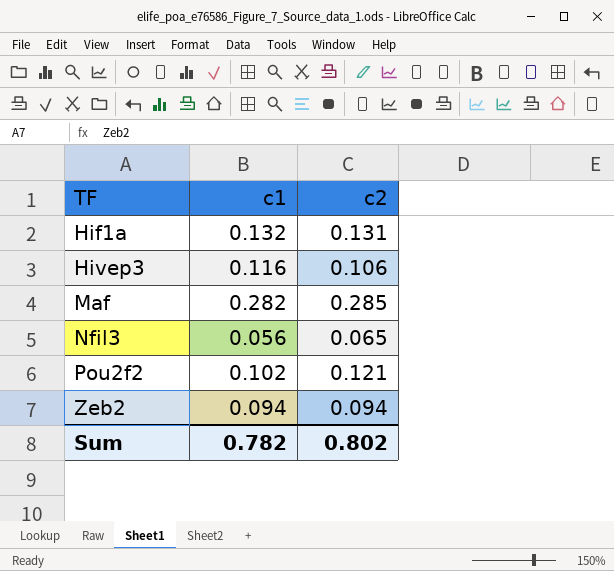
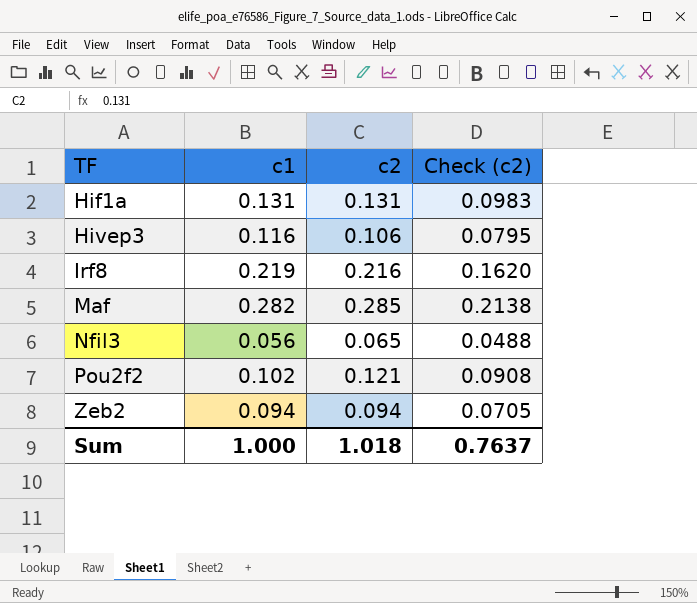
column Check (c2) | formula: none -> [c2] * 0.75
Hif1a | c1: 0.132 -> 0.131
row Irf8: none -> 0.219 | 0.216 | 0.1620
Sum | c1: 0.782 -> 1.000
Sum | c2: 0.802 -> 1.018

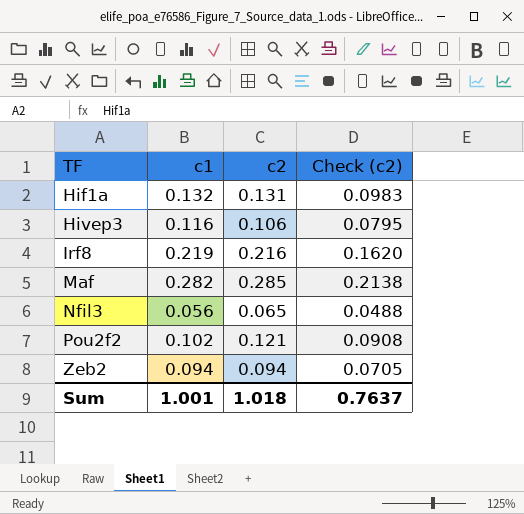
Hif1a | c1: 0.131 -> 0.132
Sum | c1: 1.000 -> 1.001

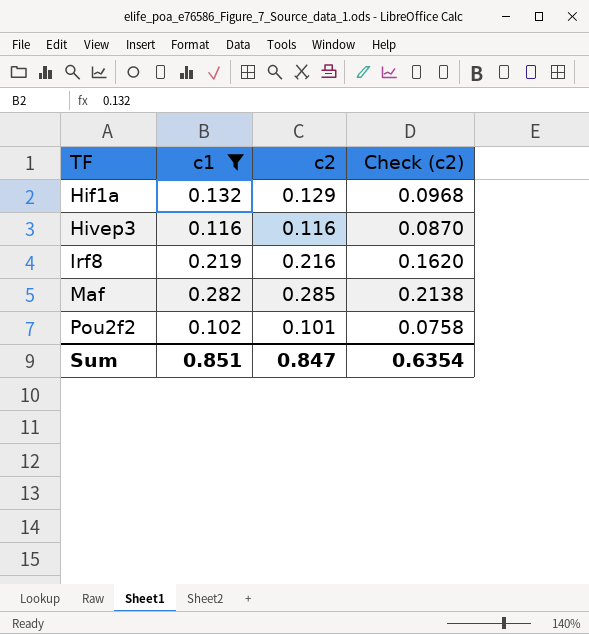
filter: none -> c1 >= 0.102
Hif1a | c2: 0.131 -> 0.129
Hif1a | Check (c2): 0.0983 -> 0.0968
Hivep3 | c2: 0.106 -> 0.116
Hivep3 | Check (c2): 0.0795 -> 0.0870
Pou2f2 | c2: 0.121 -> 0.101
Pou2f2 | Check (c2): 0.0908 -> 0.0758
Sum | c1: 1.001 -> 0.851
Sum | c2: 1.018 -> 0.847
Sum | Check (c2): 0.7637 -> 0.6354

